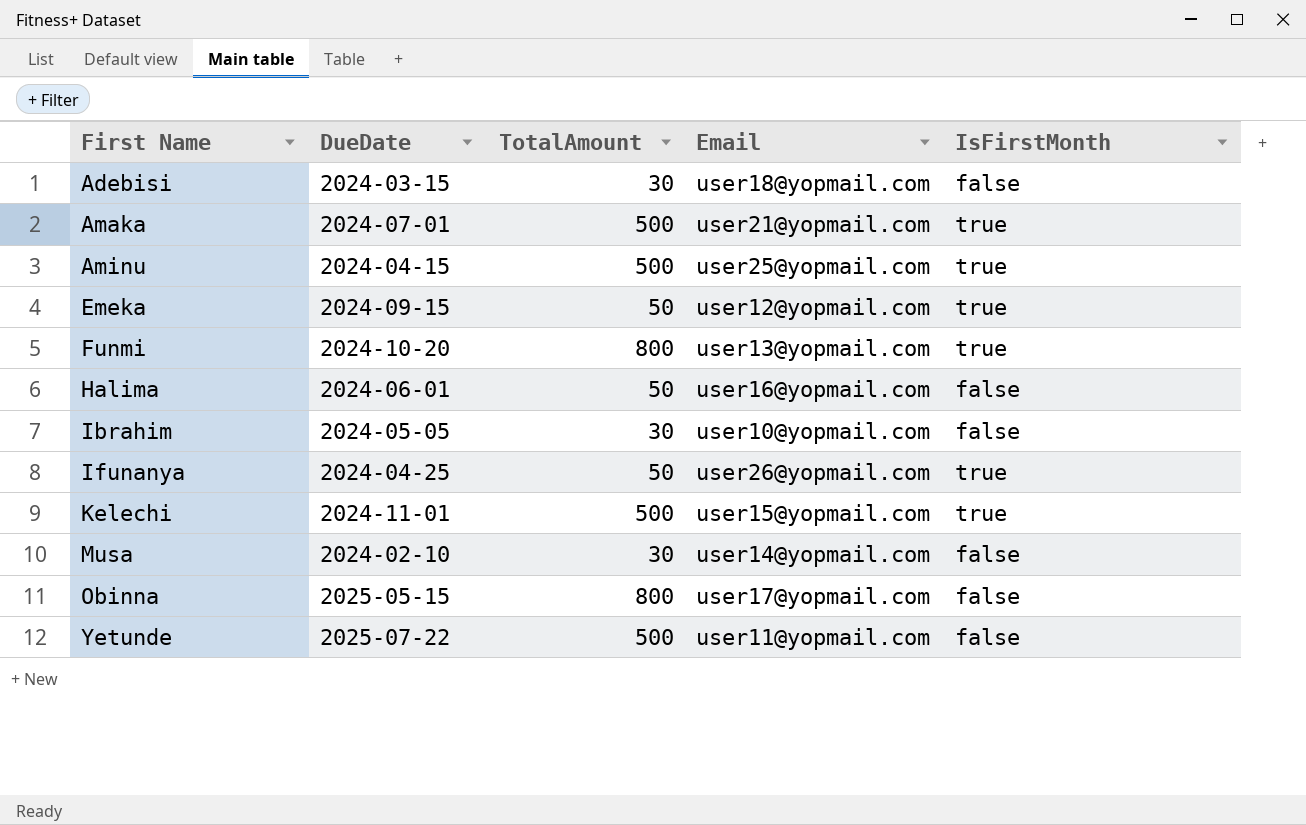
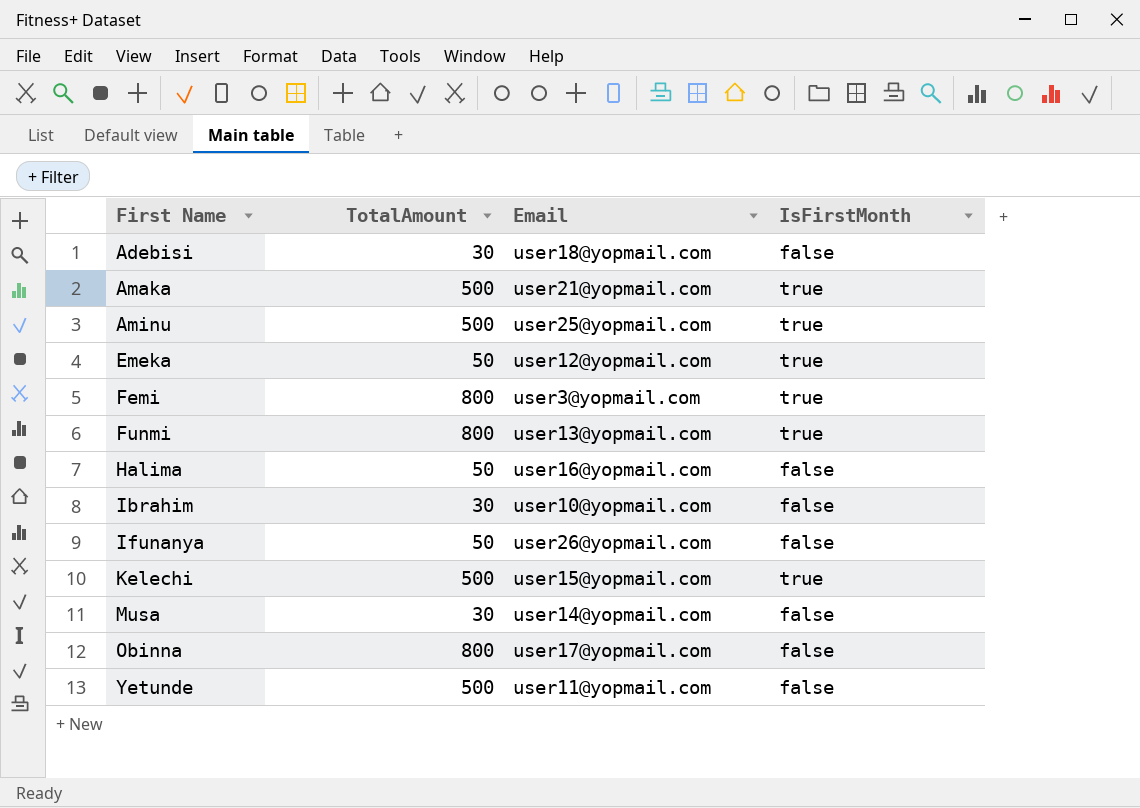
column DueDate | position: 2 -> none
row Femi: none -> 800 | user3@yopmail.com | true
Ifunanya | IsFirstMonth: true -> false

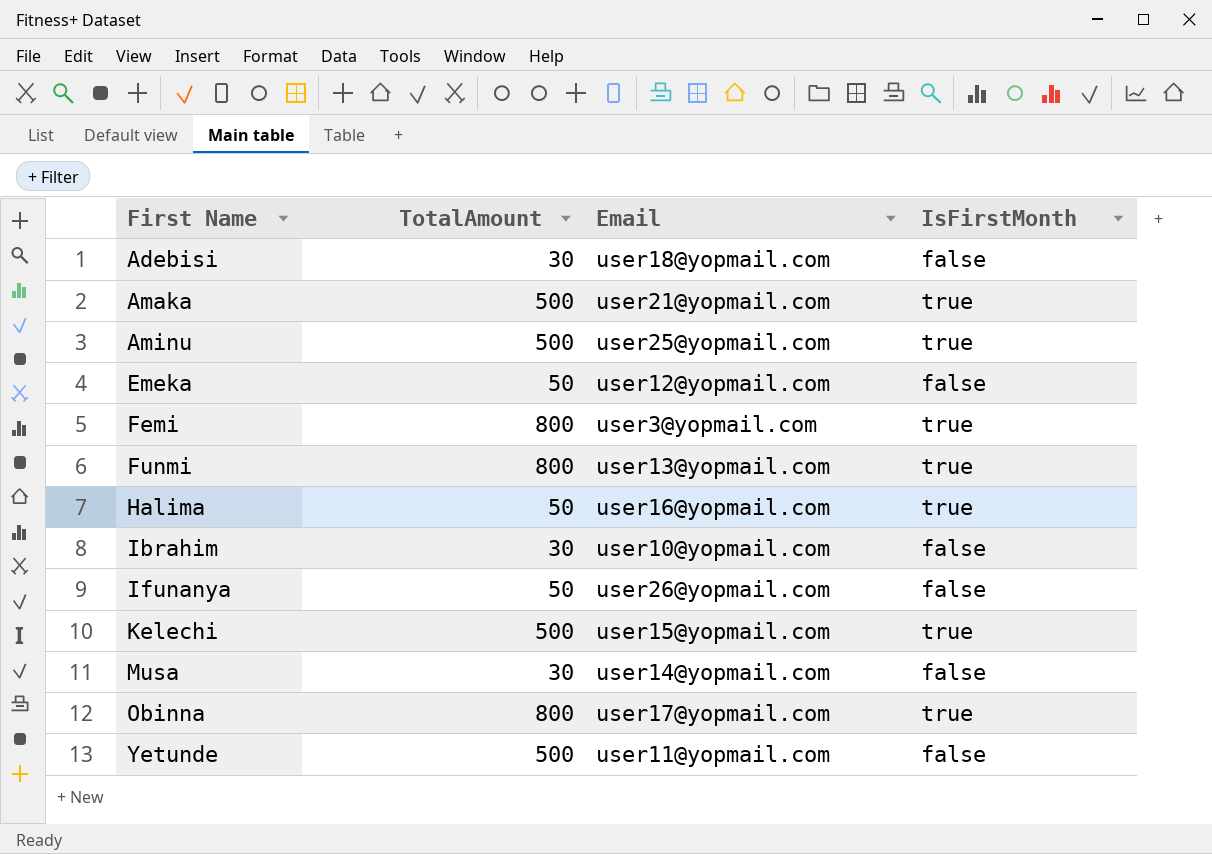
Emeka | IsFirstMonth: true -> false
Halima | IsFirstMonth: false -> true
Obinna | IsFirstMonth: false -> true

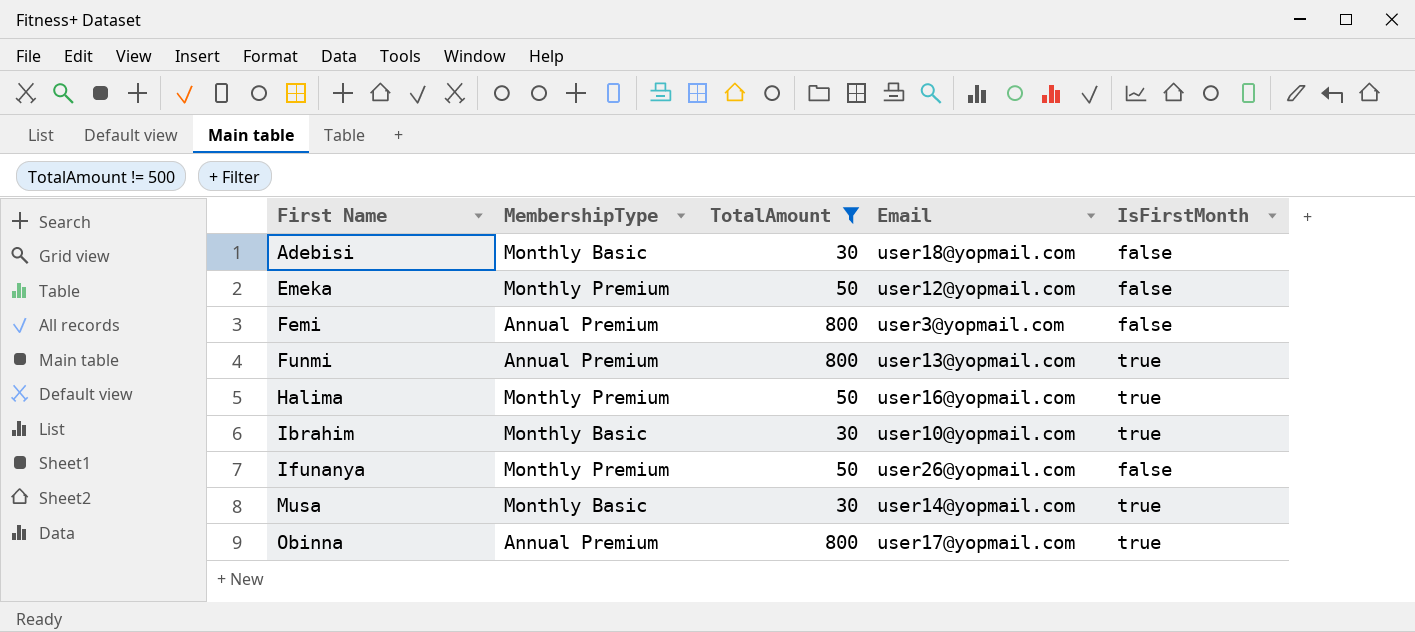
filter: none -> TotalAmount != 500
column MembershipType | position: none -> 2
Femi | IsFirstMonth: true -> false
Ibrahim | IsFirstMonth: false -> true
Musa | IsFirstMonth: false -> true

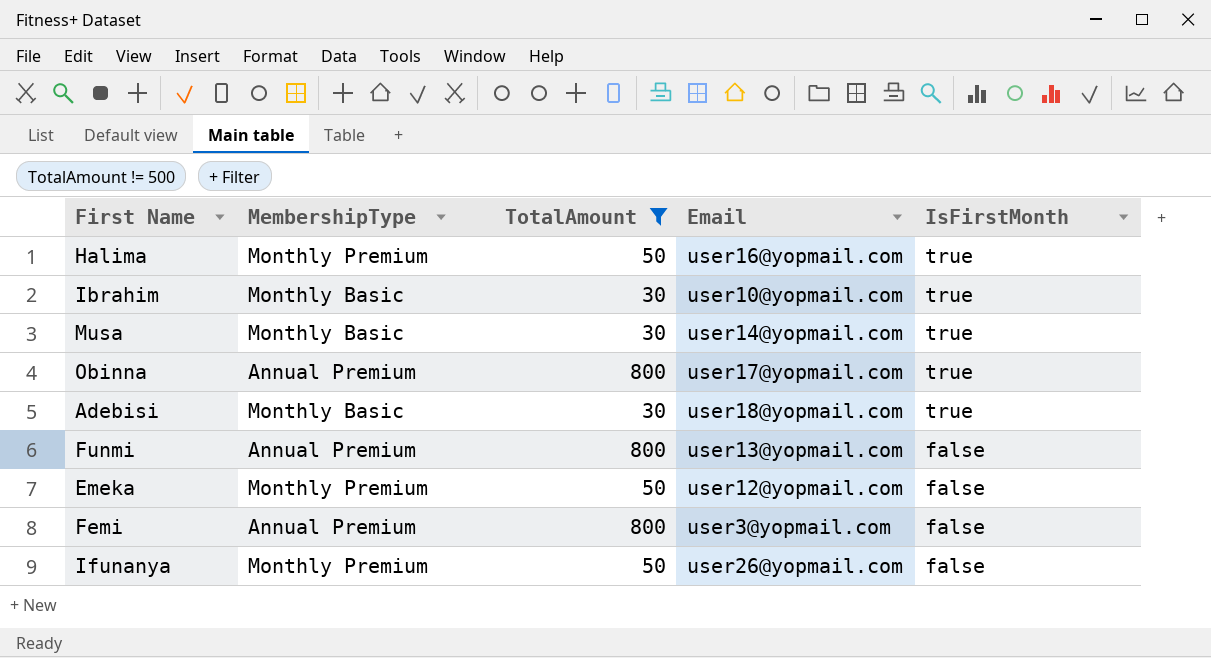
row order: First Name ascending -> IsFirstMonth descending
Adebisi | IsFirstMonth: false -> true
Funmi | IsFirstMonth: true -> false

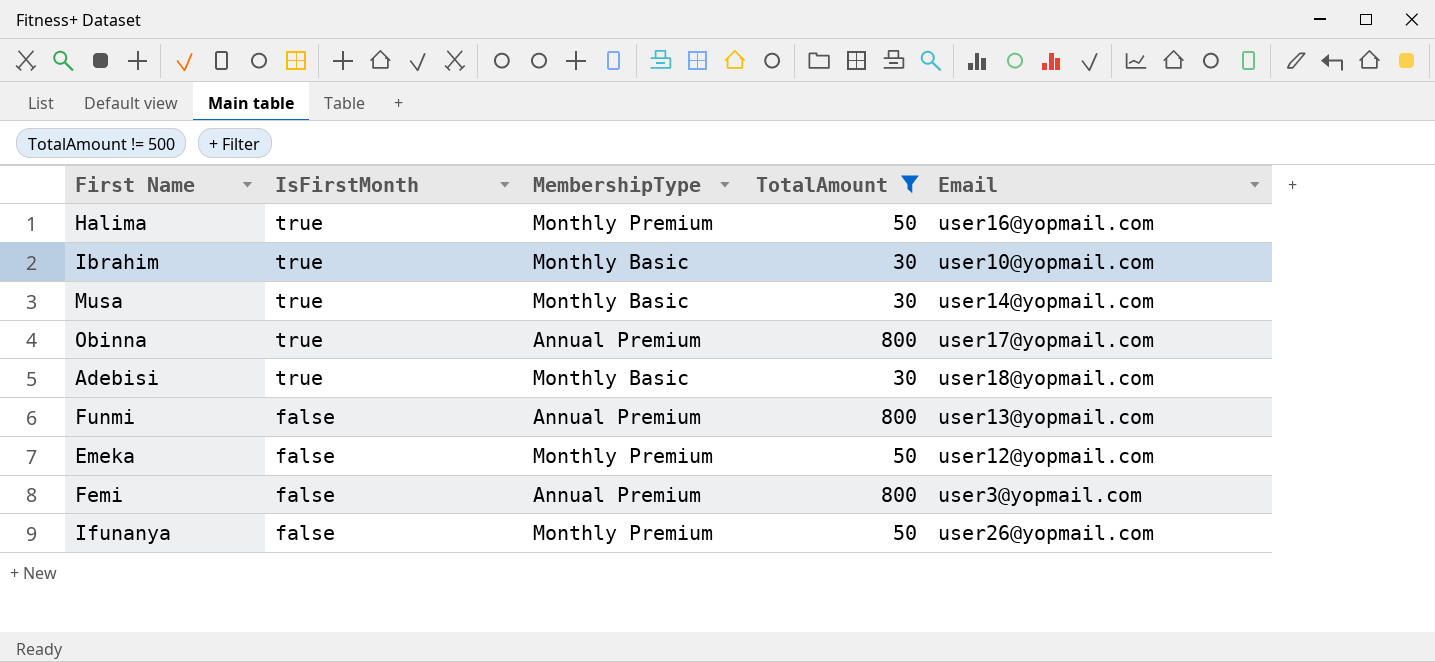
column IsFirstMonth | position: 5 -> 2

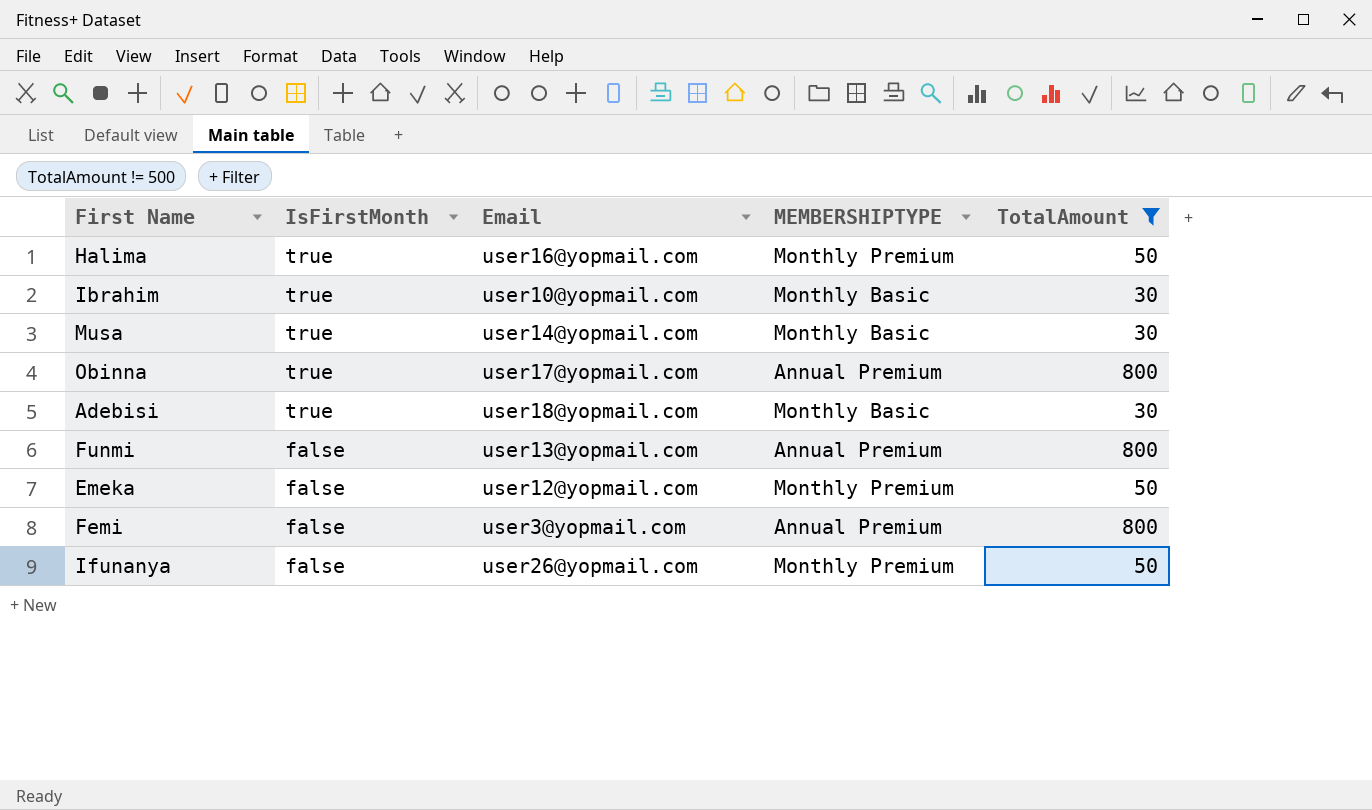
column Email | position: 5 -> 3
column name: MembershipType -> MEMBERSHIPTYPE

